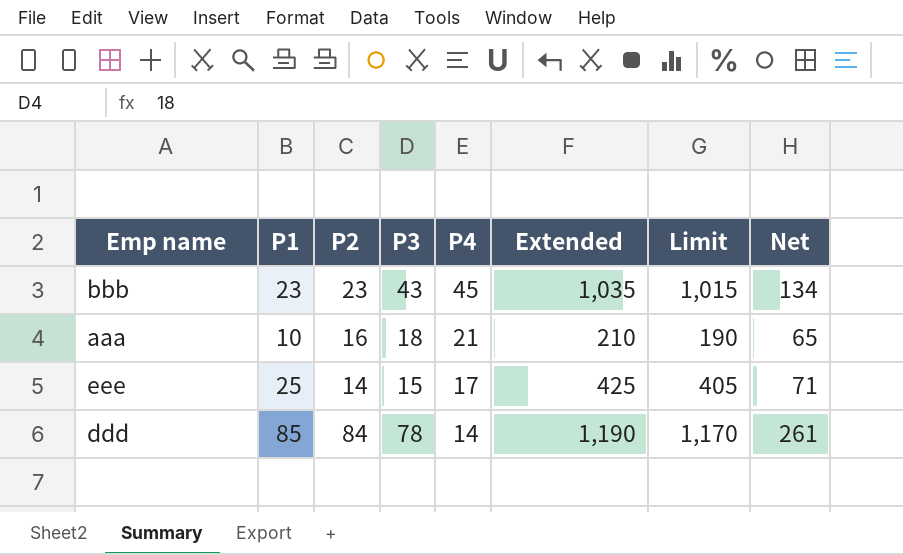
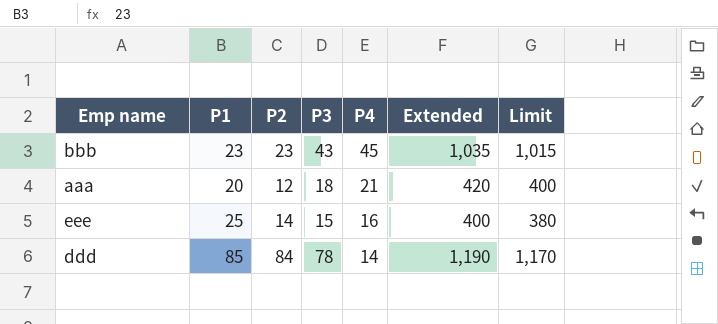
column Net | formula: [P1] + [P2] + [P3] + [P4] -> none
aaa | P1: 10 -> 20
aaa | P2: 16 -> 12
aaa | Extended: 210 -> 420
aaa | Limit: 190 -> 400
eee | P4: 17 -> 16
eee | Extended: 425 -> 400
eee | Limit: 405 -> 380

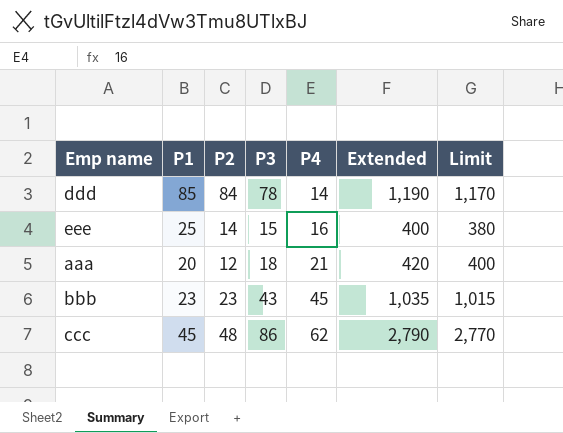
row order: P4 descending -> P4 ascending
row ccc: none -> 45 | 48 | 86 | 62 | 2,790 | 2,770

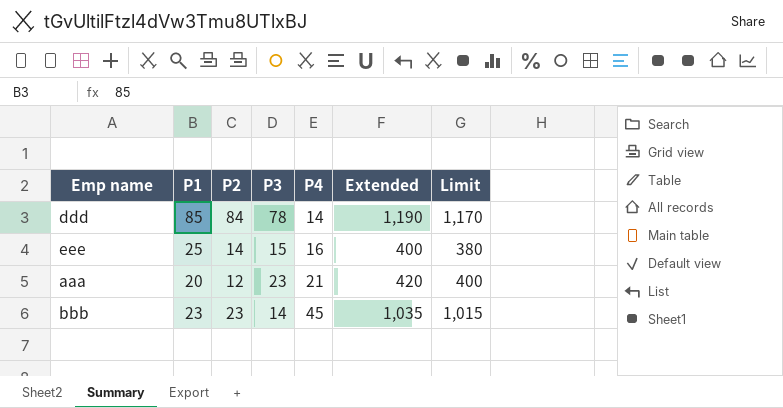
row ccc: 45 | 48 | 86 | 62 | 2,790 | 2,770 -> none
aaa | P3: 18 -> 23
bbb | P3: 43 -> 14

